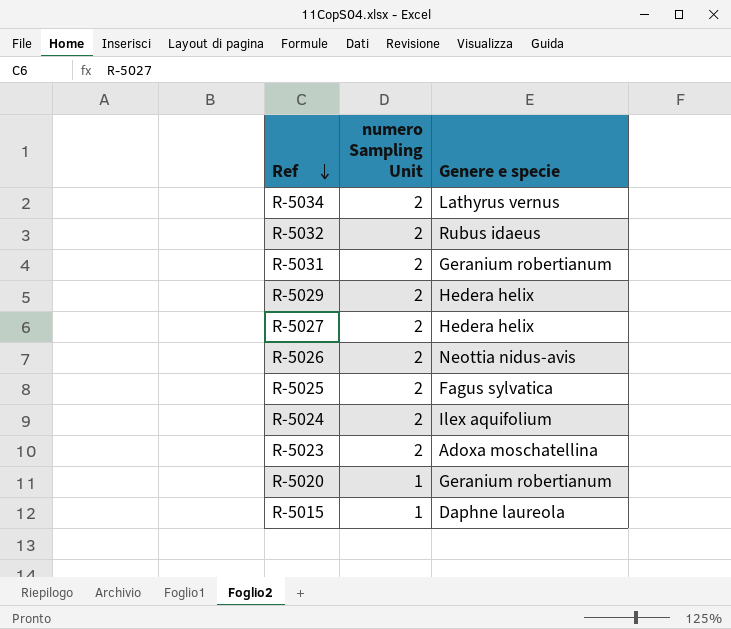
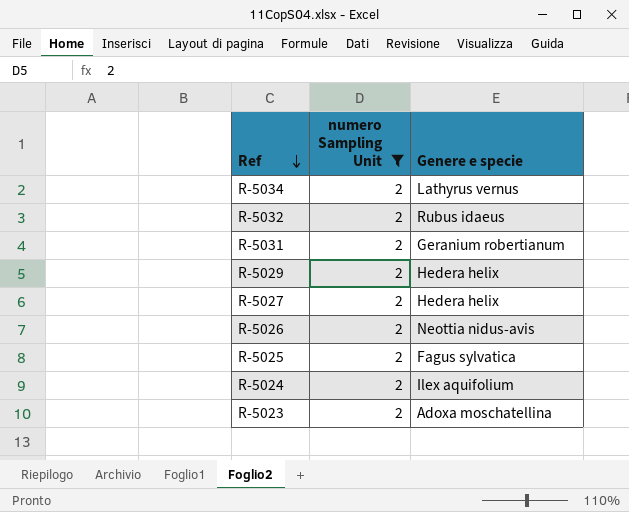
filter: none -> numero Sampling Unit = 2

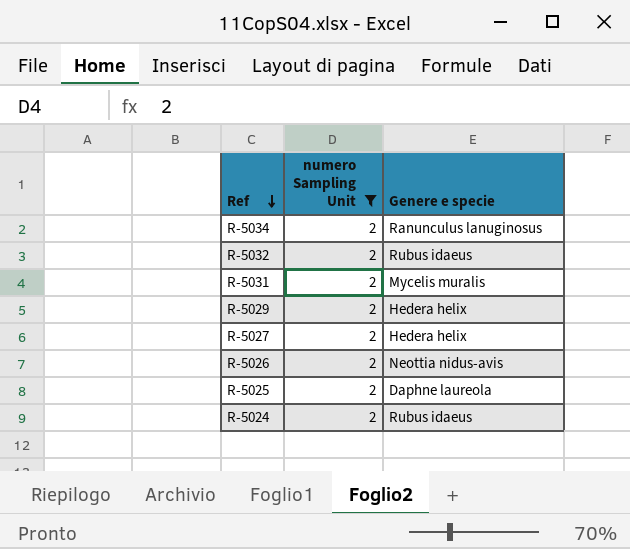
row R-5023: 2 | Adoxa moschatellina -> none
R-5034 | Genere e specie: Lathyrus vernus -> Ranunculus lanuginosus
R-5031 | Genere e specie: Geranium robertianum -> Mycelis muralis
R-5025 | Genere e specie: Fagus sylvatica -> Daphne laureola
R-5024 | Genere e specie: Ilex aquifolium -> Rubus idaeus

